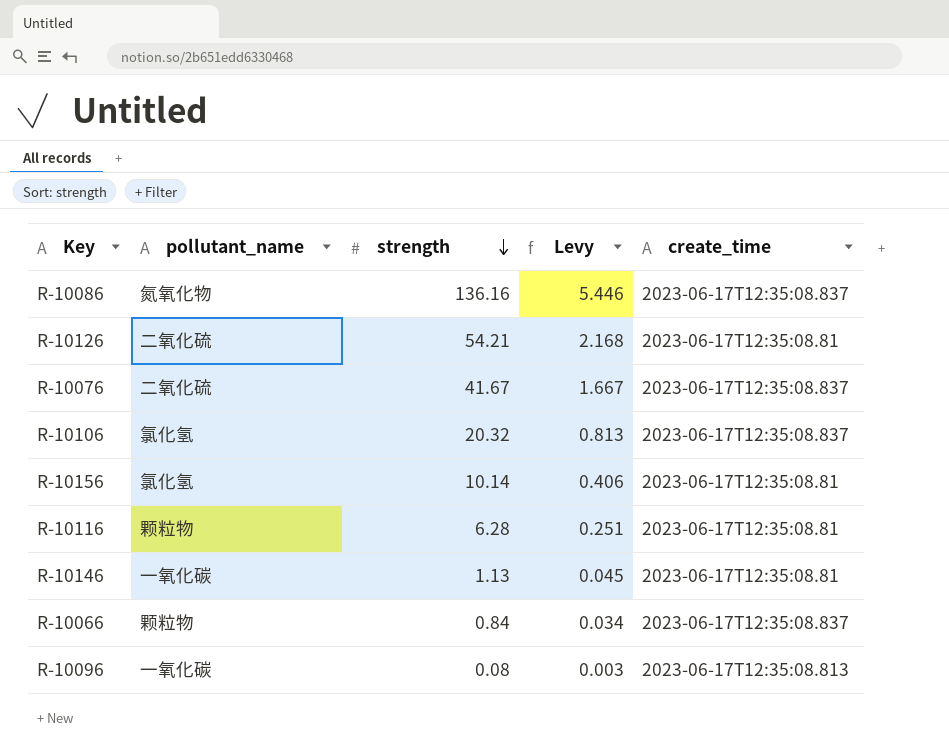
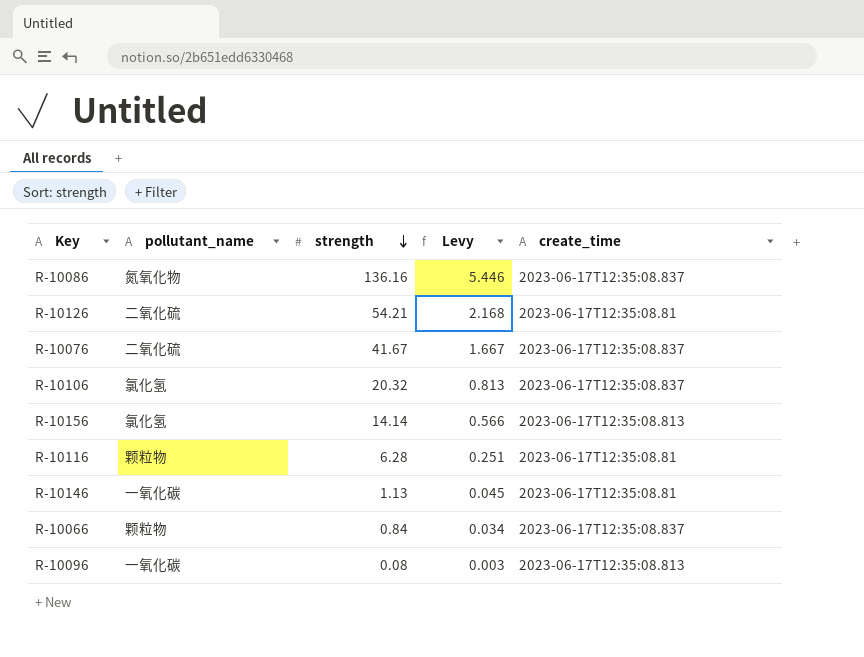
R-10156 | strength: 10.14 -> 14.14
R-10156 | Levy: 0.406 -> 0.566
R-10156 | create_time: 2023-06-17T12:35:08.81 -> 2023-06-17T12:35:08.813

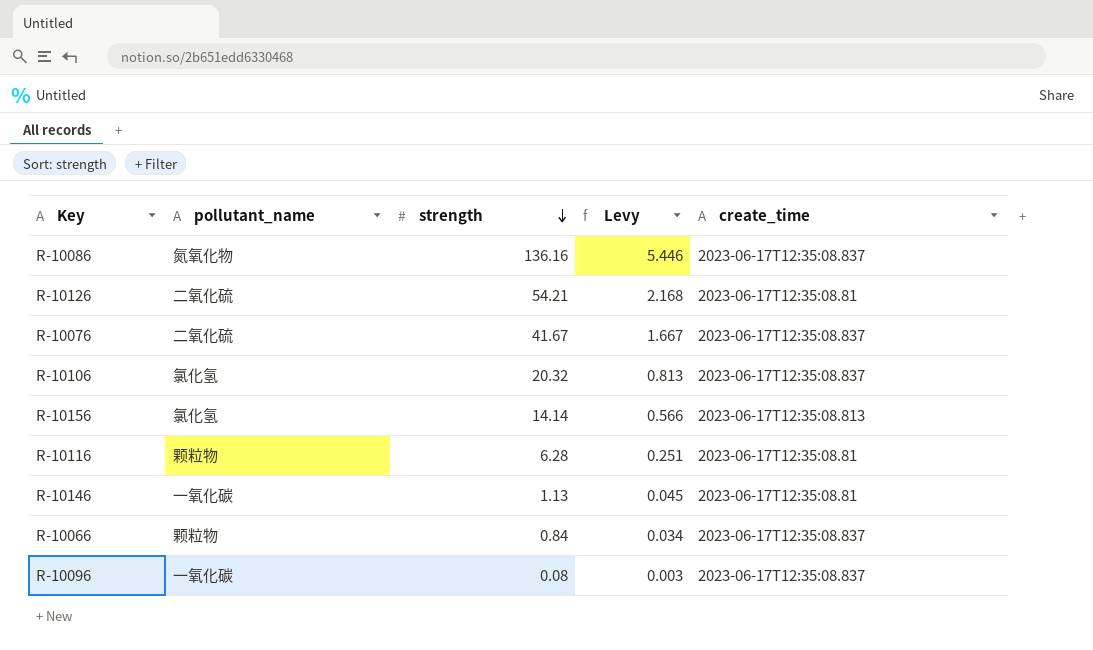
R-10096 | create_time: 2023-06-17T12:35:08.813 -> 2023-06-17T12:35:08.837

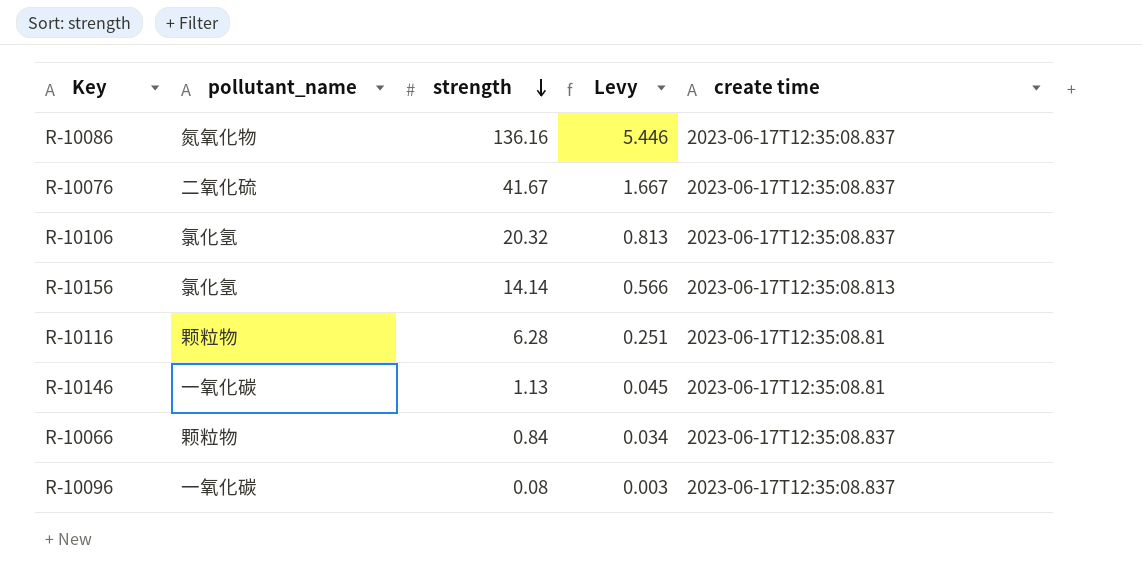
column name: create_time -> create time
row R-10126: 二氧化硫 | 54.21 | 2.168 | 2023-06-17T12:35:08.81 -> none

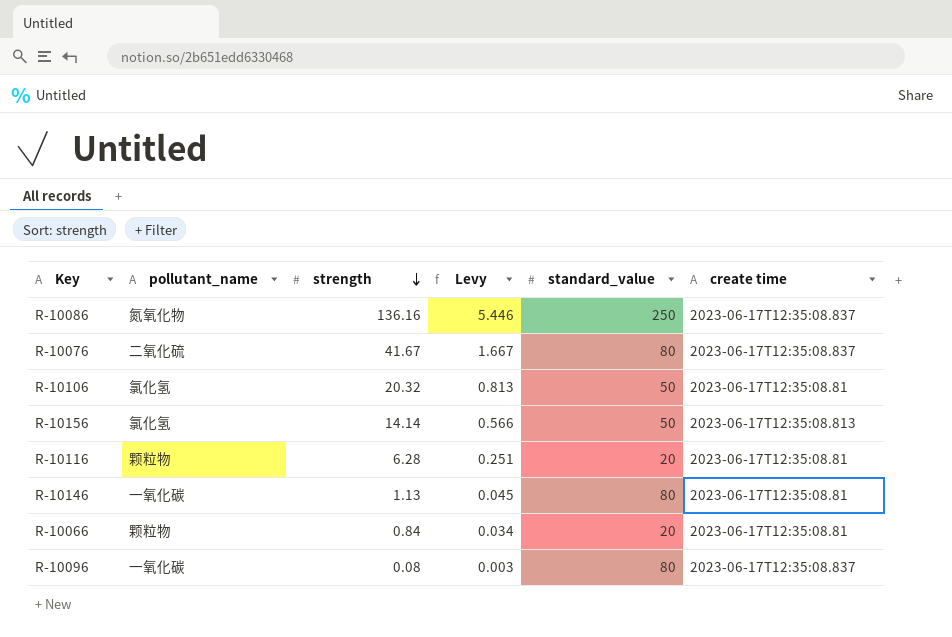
column standard_value | position: none -> 5
R-10106 | create time: 2023-06-17T12:35:08.837 -> 2023-06-17T12:35:08.81
R-10066 | create time: 2023-06-17T12:35:08.837 -> 2023-06-17T12:35:08.81

